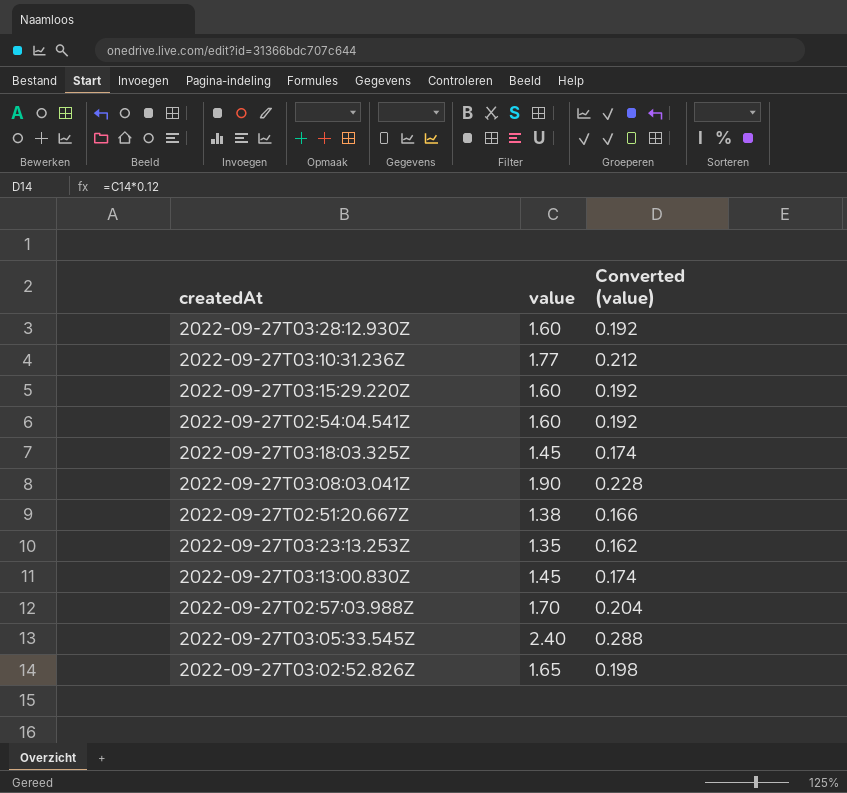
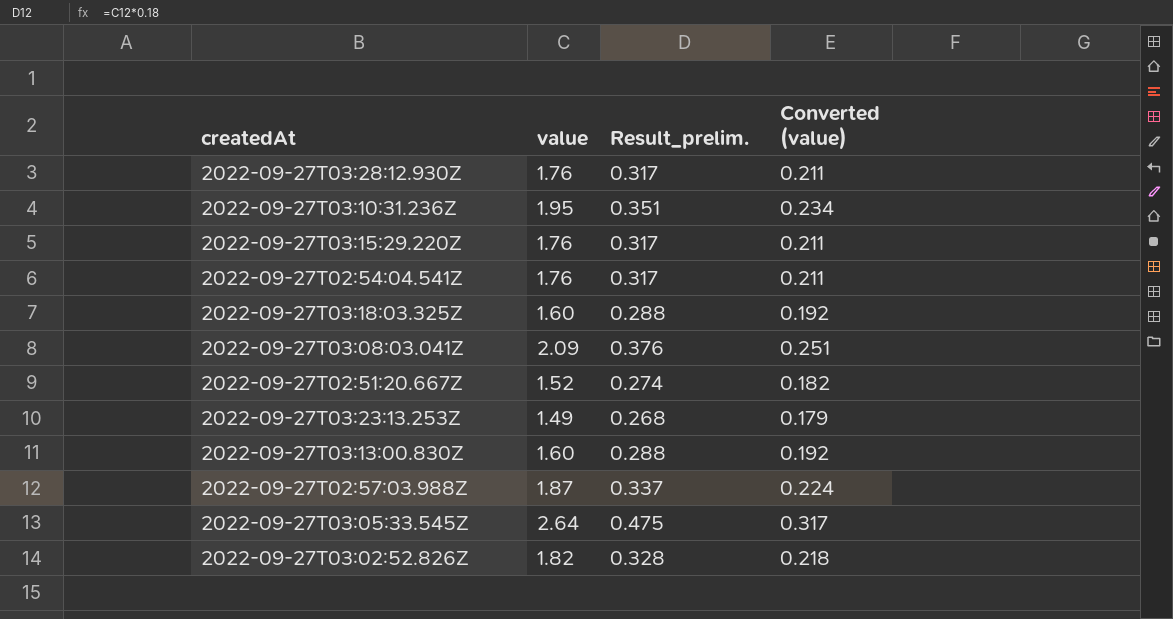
column Result_prelim. | formula: none -> [value] * 0.18
2022-09-27T03:28:12.930Z | value: 1.60 -> 1.76
2022-09-27T03:28:12.930Z | Converted (value): 0.192 -> 0.211
2022-09-27T03:10:31.236Z | value: 1.77 -> 1.95
2022-09-27T03:10:31.236Z | Converted (value): 0.212 -> 0.234
2022-09-27T03:15:29.220Z | value: 1.60 -> 1.76
2022-09-27T03:15:29.220Z | Converted (value): 0.192 -> 0.211
2022-09-27T02:54:04.541Z | value: 1.60 -> 1.76
2022-09-27T02:54:04.541Z | Converted (value): 0.192 -> 0.211
2022-09-27T03:18:03.325Z | value: 1.45 -> 1.60
2022-09-27T03:18:03.325Z | Converted (value): 0.174 -> 0.192
2022-09-27T03:08:03.041Z | value: 1.90 -> 2.09
2022-09-27T03:08:03.041Z | Converted (value): 0.228 -> 0.251
2022-09-27T02:51:20.667Z | value: 1.38 -> 1.52
2022-09-27T02:51:20.667Z | Converted (value): 0.166 -> 0.182
2022-09-27T03:23:13.253Z | value: 1.35 -> 1.49
2022-09-27T03:23:13.253Z | Converted (value): 0.162 -> 0.179
2022-09-27T03:13:00.830Z | value: 1.45 -> 1.60
2022-09-27T03:13:00.830Z | Converted (value): 0.174 -> 0.192
2022-09-27T02:57:03.988Z | value: 1.70 -> 1.87
2022-09-27T02:57:03.988Z | Converted (value): 0.204 -> 0.224
2022-09-27T03:05:33.545Z | value: 2.40 -> 2.64
2022-09-27T03:05:33.545Z | Converted (value): 0.288 -> 0.317
2022-09-27T03:02:52.826Z | value: 1.65 -> 1.82
2022-09-27T03:02:52.826Z | Converted (value): 0.198 -> 0.218

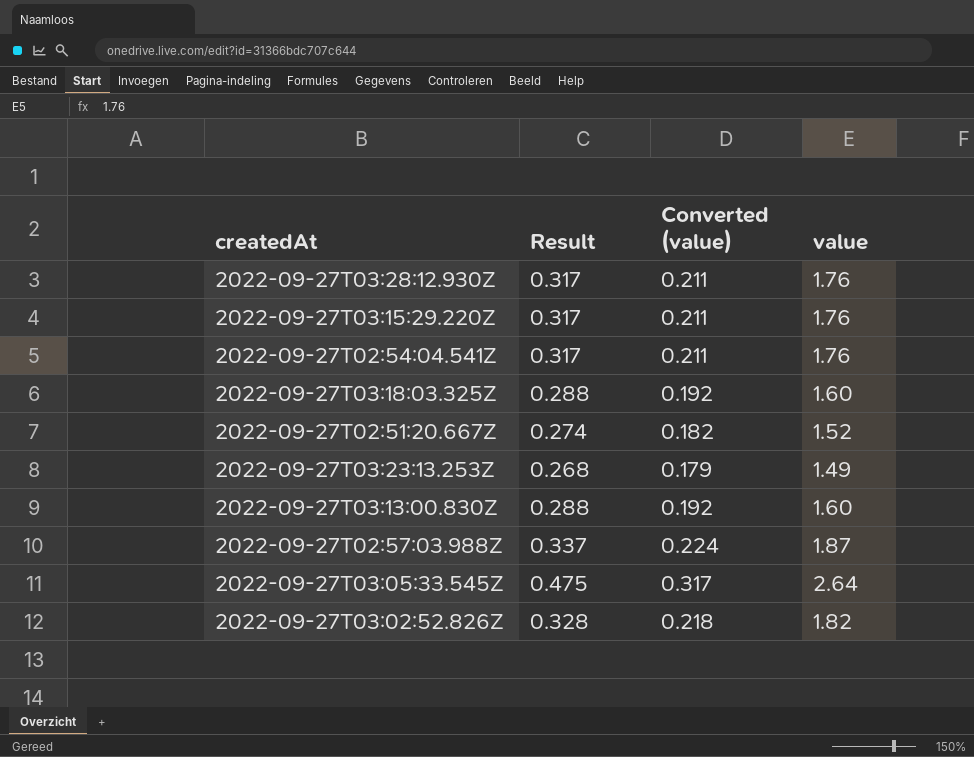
column name: Result_prelim. -> Result
column value | position: 2 -> 4
row 2022-09-27T03:10:31.236Z: 1.95 | 0.351 | 0.234 -> none
row 2022-09-27T03:08:03.041Z: 2.09 | 0.376 | 0.251 -> none

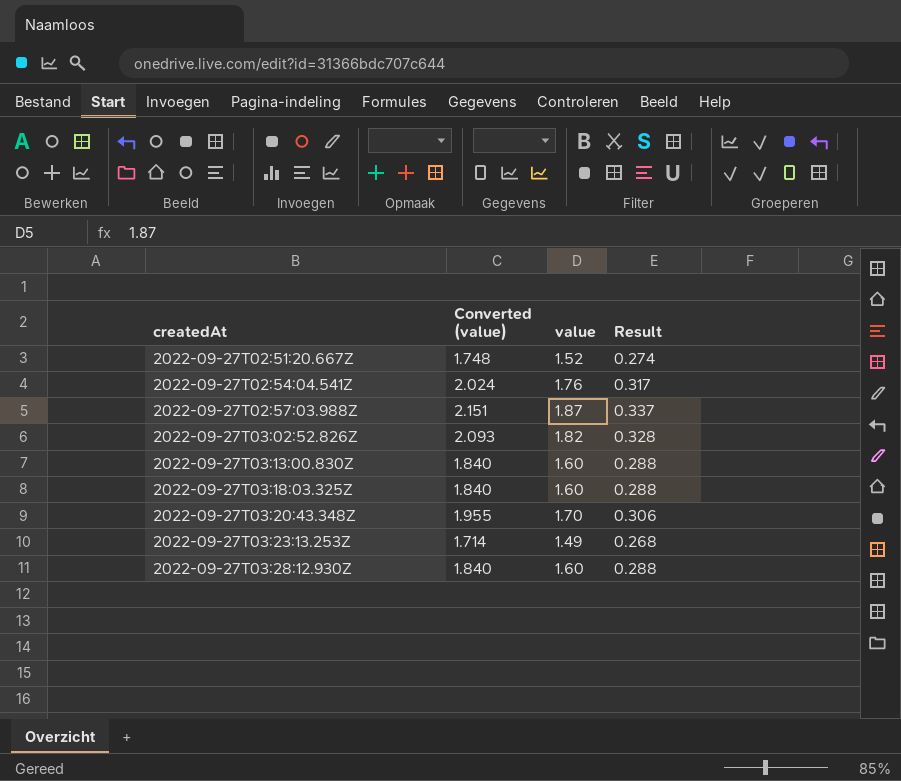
row order: none -> createdAt ascending
column Converted (value) | formula: [value] * 0.12 -> [value] * 1.15
column Result | position: 2 -> 4
row 2022-09-27T03:15:29.220Z: 0.317 | 0.211 | 1.76 -> none
row 2022-09-27T03:05:33.545Z: 0.475 | 0.317 | 2.64 -> none
row 2022-09-27T03:20:43.348Z: none -> 1.955 | 1.70 | 0.306
2022-09-27T03:28:12.930Z | value: 1.76 -> 1.60
2022-09-27T03:28:12.930Z | Result: 0.317 -> 0.288

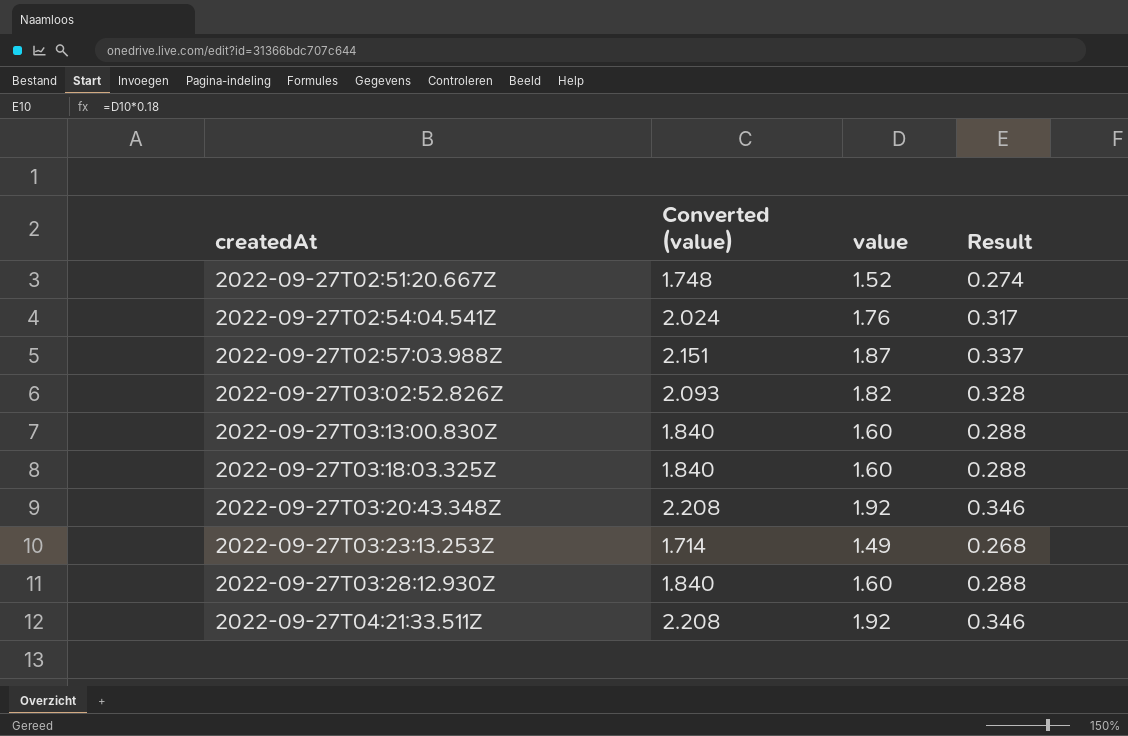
2022-09-27T03:20:43.348Z | Converted (value): 1.955 -> 2.208
2022-09-27T03:20:43.348Z | value: 1.70 -> 1.92
2022-09-27T03:20:43.348Z | Result: 0.306 -> 0.346
row 2022-09-27T04:21:33.511Z: none -> 2.208 | 1.92 | 0.346

